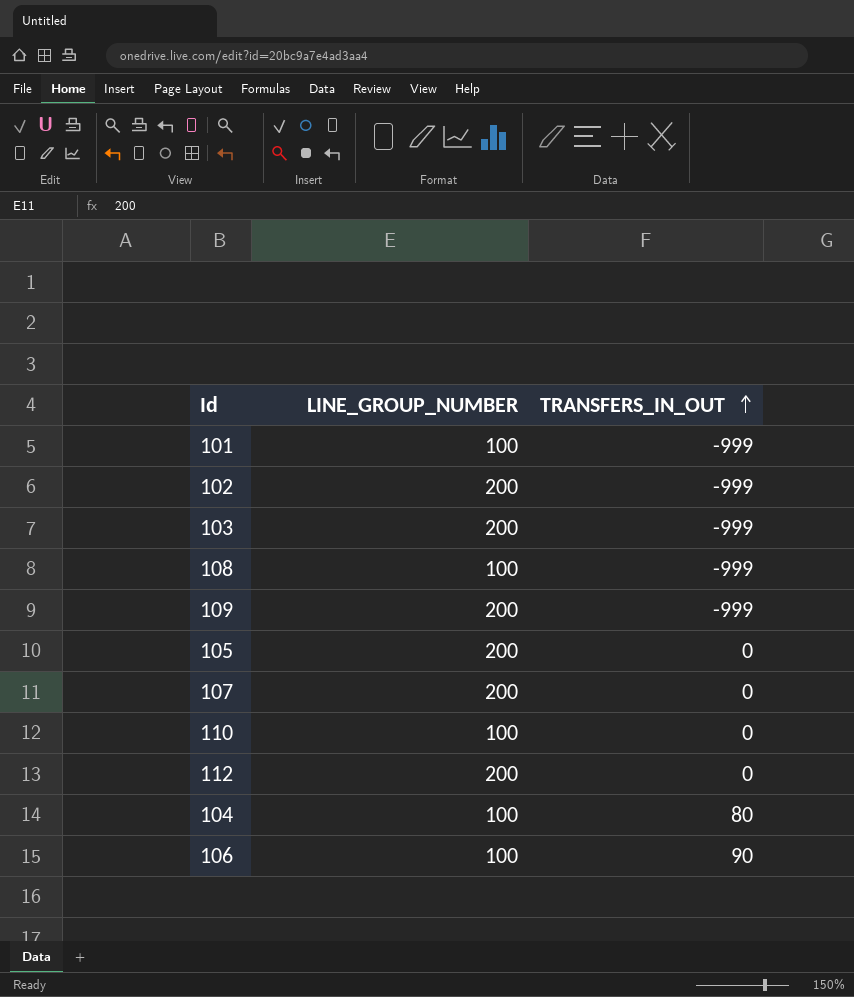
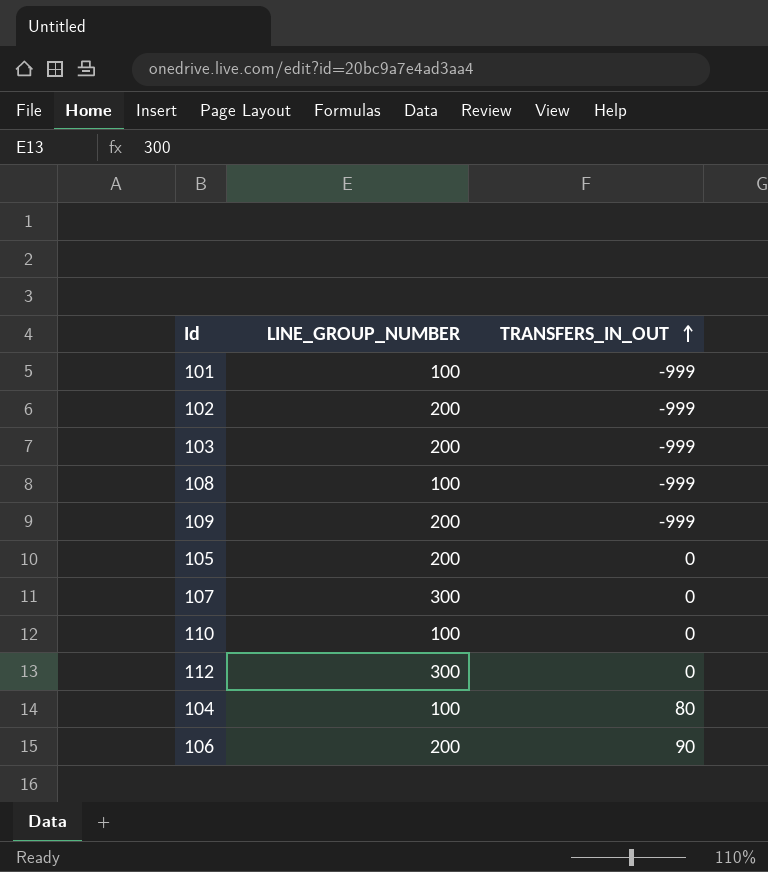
107 | LINE_GROUP_NUMBER: 200 -> 300
112 | LINE_GROUP_NUMBER: 200 -> 300
106 | LINE_GROUP_NUMBER: 100 -> 200

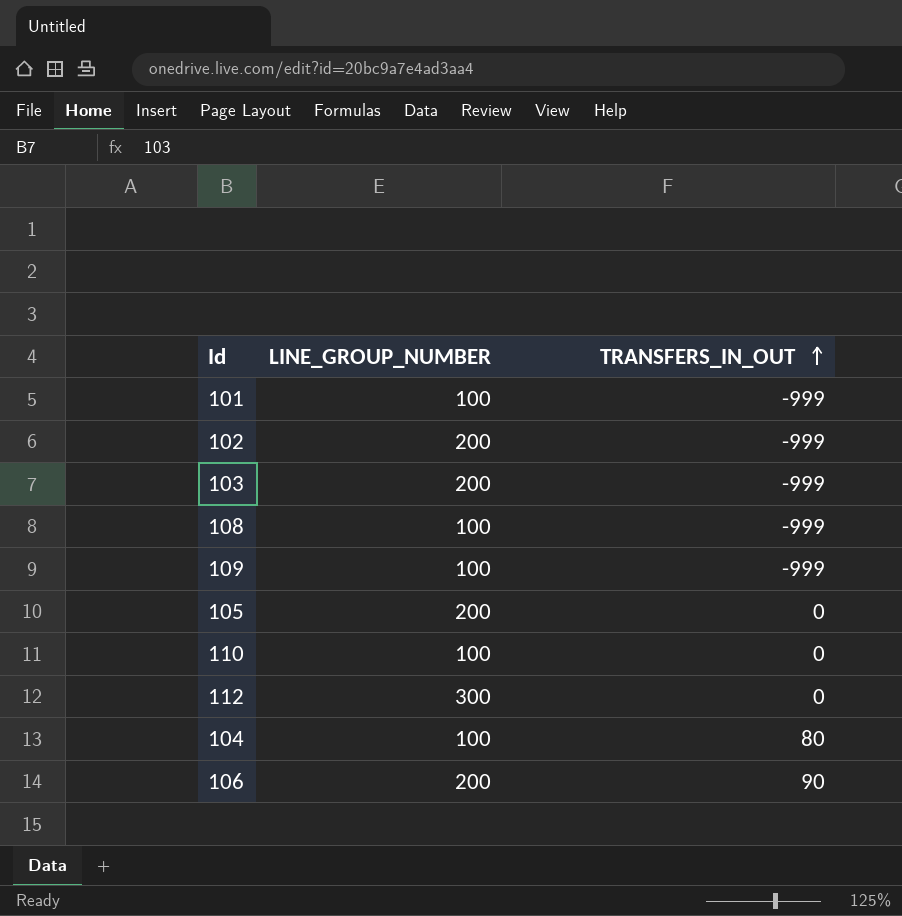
row 107: 300 | 0 -> none
109 | LINE_GROUP_NUMBER: 200 -> 100

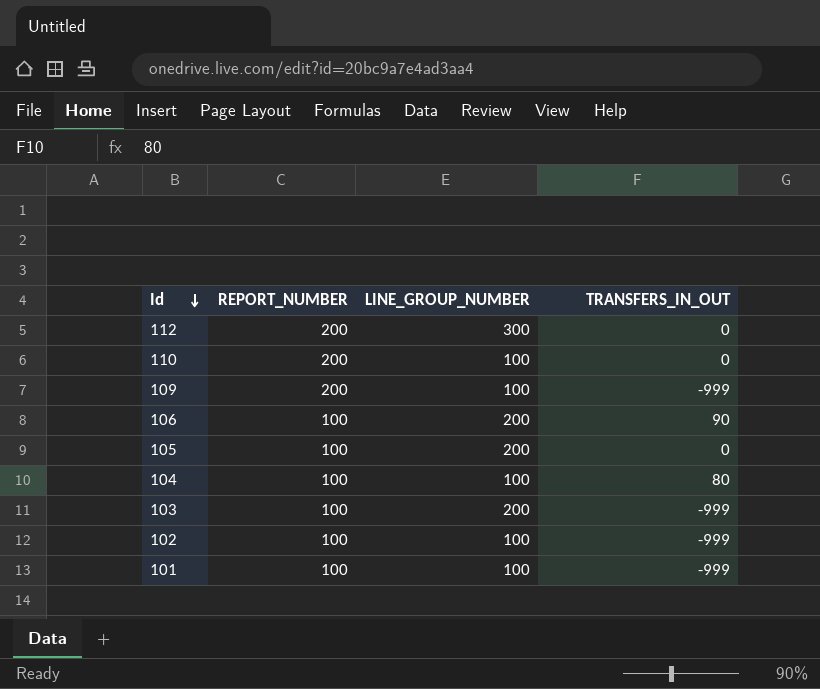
row order: TRANSFERS_IN_OUT ascending -> Id descending
column REPORT_NUMBER | position: none -> 2
row 108: 100 | -999 -> none
102 | LINE_GROUP_NUMBER: 200 -> 100

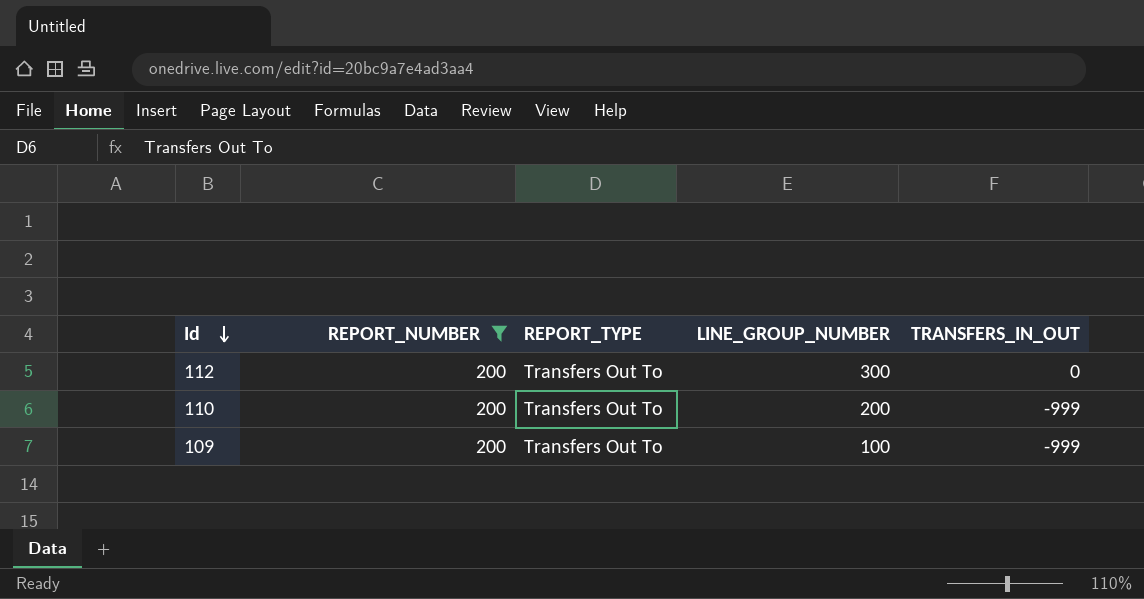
filter: none -> REPORT_NUMBER = 200
column REPORT_TYPE | position: none -> 3
110 | LINE_GROUP_NUMBER: 100 -> 200
110 | TRANSFERS_IN_OUT: 0 -> -999

